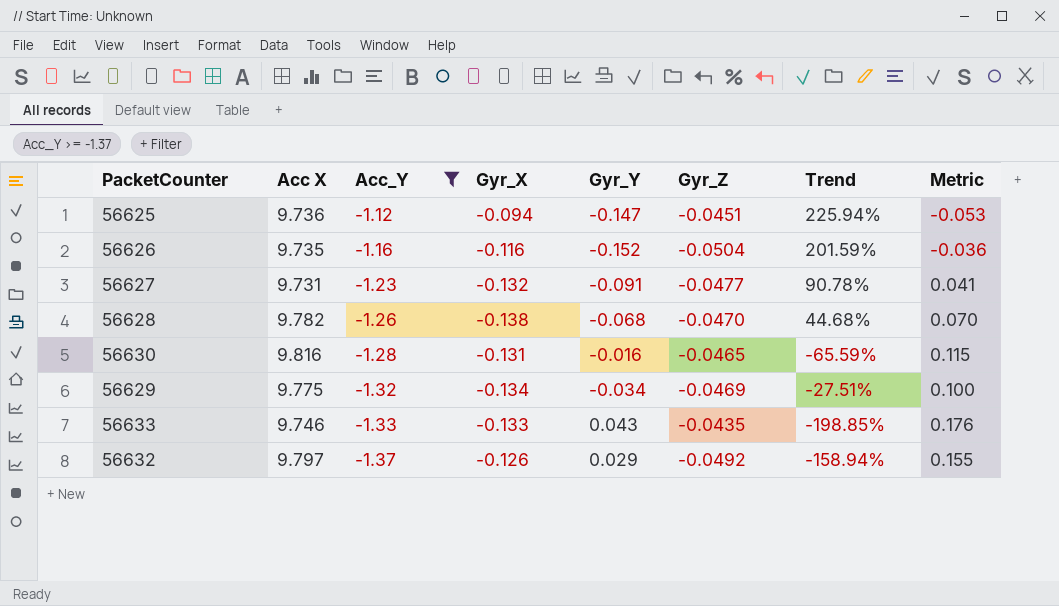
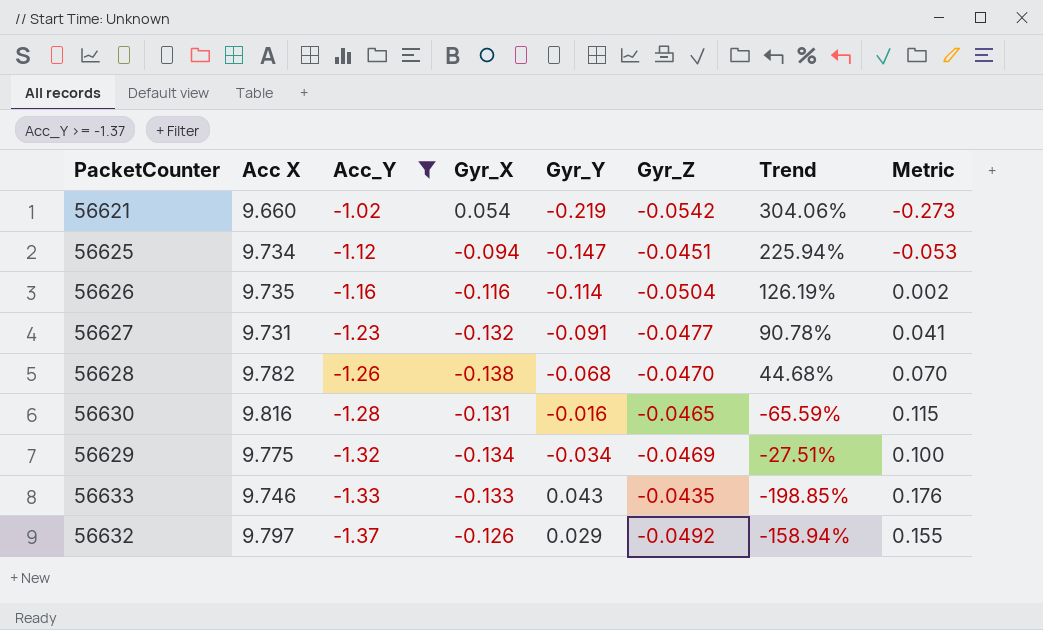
row 56621: none -> 9.660 | -1.02 | 0.054 | -0.219 | -0.0542 | 304.06% | -0.273
56625 | Acc X: 9.736 -> 9.734
56626 | Gyr_Y: -0.152 -> -0.114
56626 | Trend: 201.59% -> 126.19%
56626 | Metric: -0.036 -> 0.002

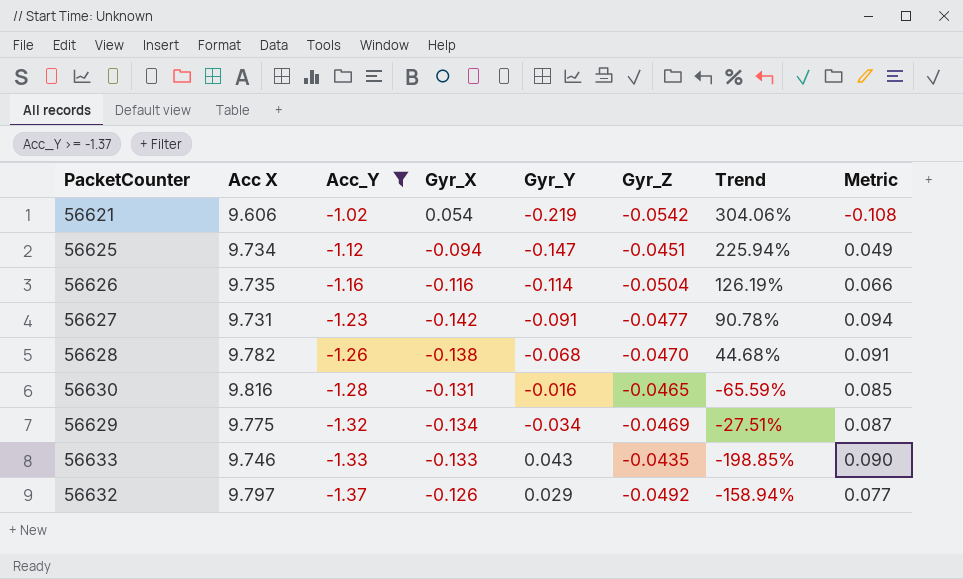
column Metric | formula: [Gyr_Y] - [Gyr_X] -> [Gyr_Z] - [Gyr_X]
56621 | Acc X: 9.660 -> 9.606
56627 | Gyr_X: -0.132 -> -0.142

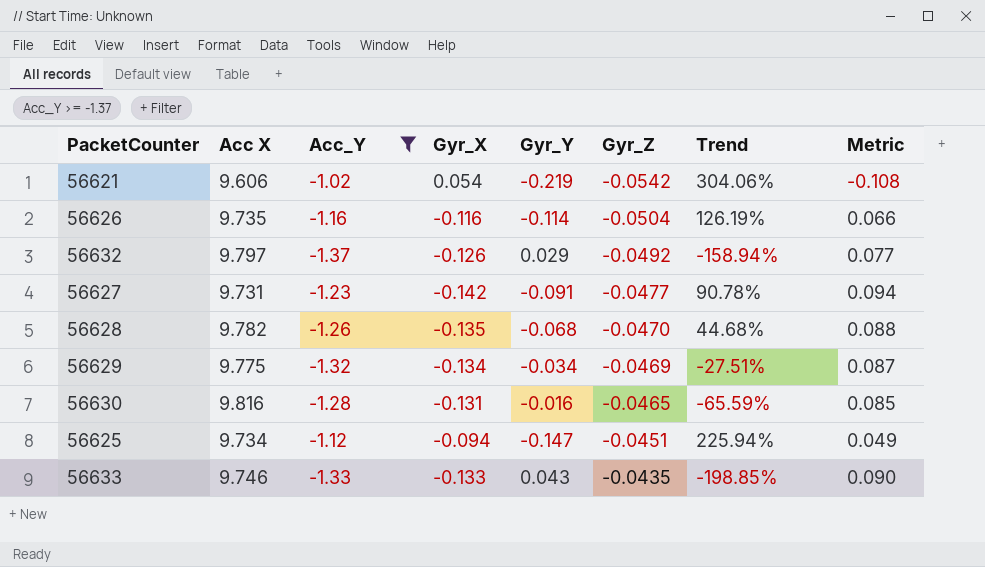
row order: Acc_Y descending -> Gyr_Z ascending
56628 | Gyr_X: -0.138 -> -0.135
56628 | Metric: 0.091 -> 0.088

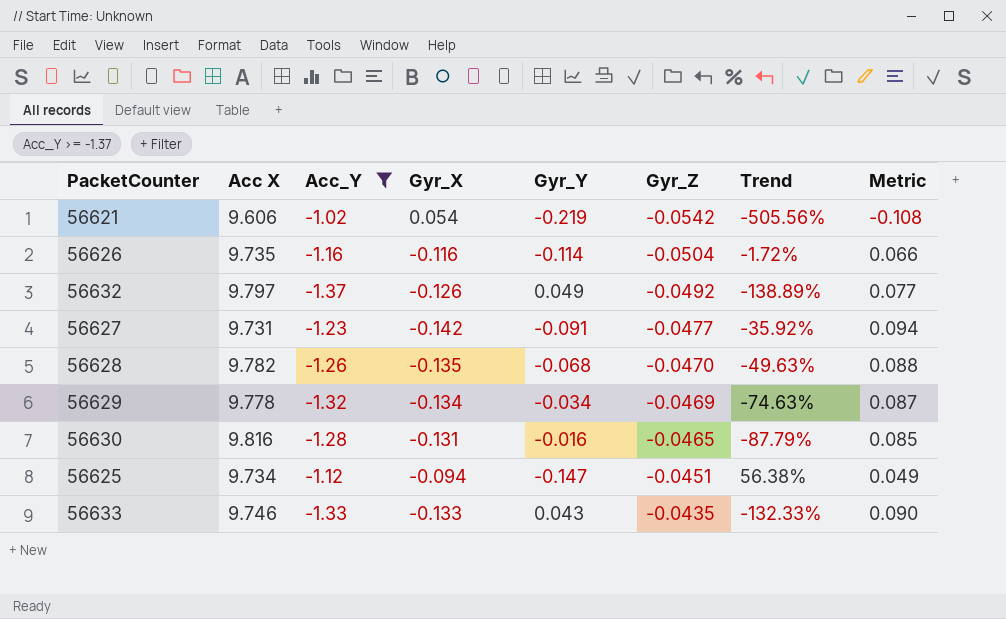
column Trend | formula: ([Gyr_Y] - [Gyr_Z]) / [Gyr_Z] -> ([Gyr_Y] - [Gyr_X]) / [Gyr_X]
56632 | Gyr_Y: 0.029 -> 0.049
56629 | Acc X: 9.775 -> 9.778

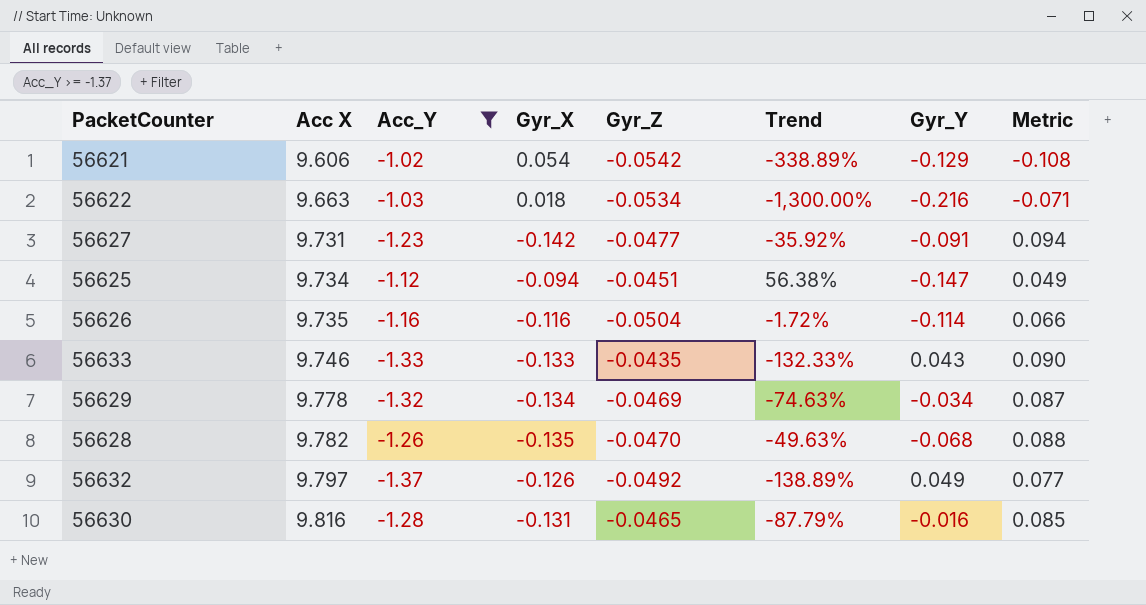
row order: Gyr_Z ascending -> Acc X ascending
column Gyr_Y | position: 5 -> 7
56621 | Trend: -505.56% -> -338.89%
56621 | Gyr_Y: -0.219 -> -0.129
row 56622: none -> 9.663 | -1.03 | 0.018 | -0.0534 | -1,300.00% | -0.216 | -0.071

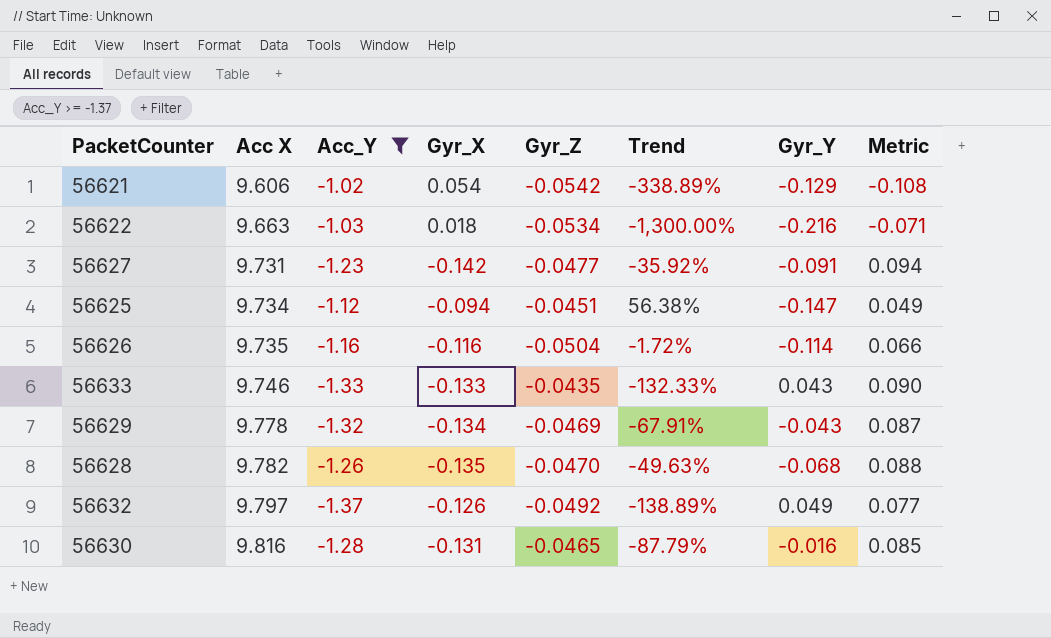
56629 | Trend: -74.63% -> -67.91%
56629 | Gyr_Y: -0.034 -> -0.043

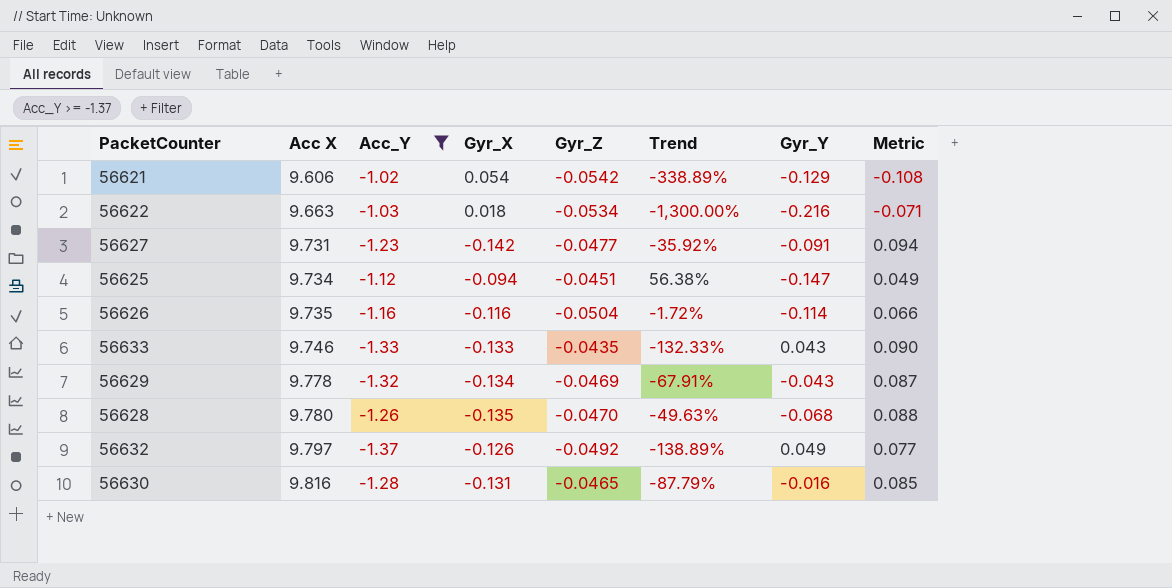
56628 | Acc X: 9.782 -> 9.780

